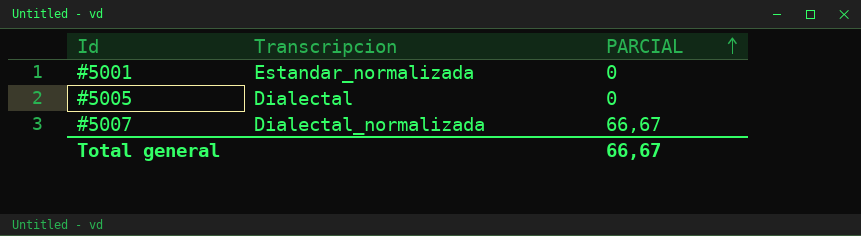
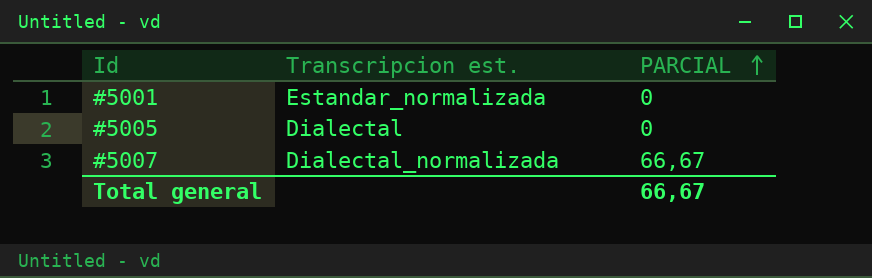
column name: Transcripcion -> Transcripcion est.

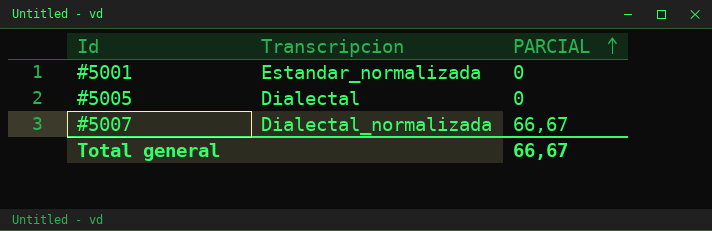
column name: Transcripcion est. -> Transcripcion

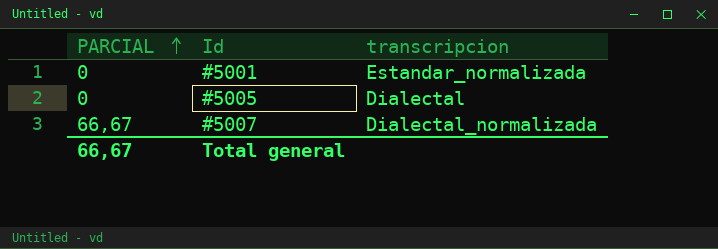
column PARCIAL | position: 3 -> 1
column name: Transcripcion -> transcripcion

